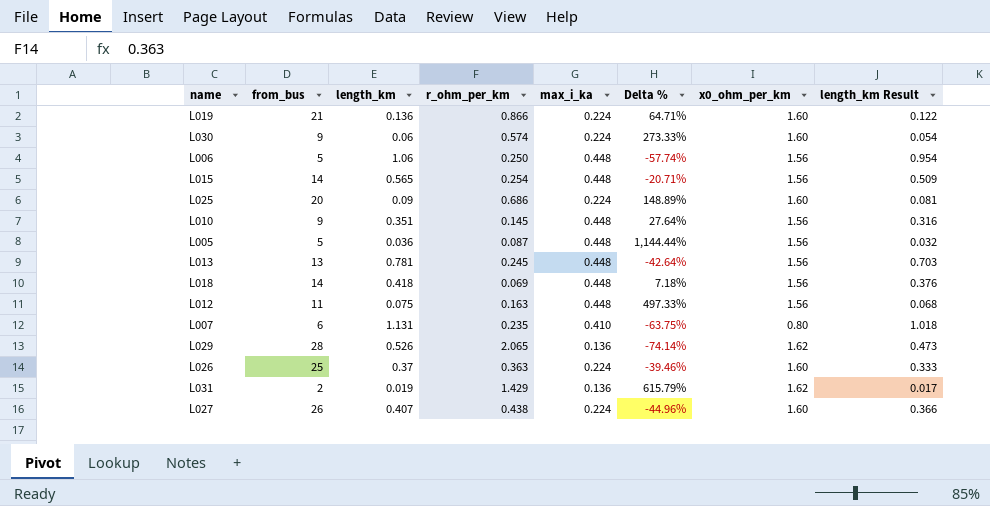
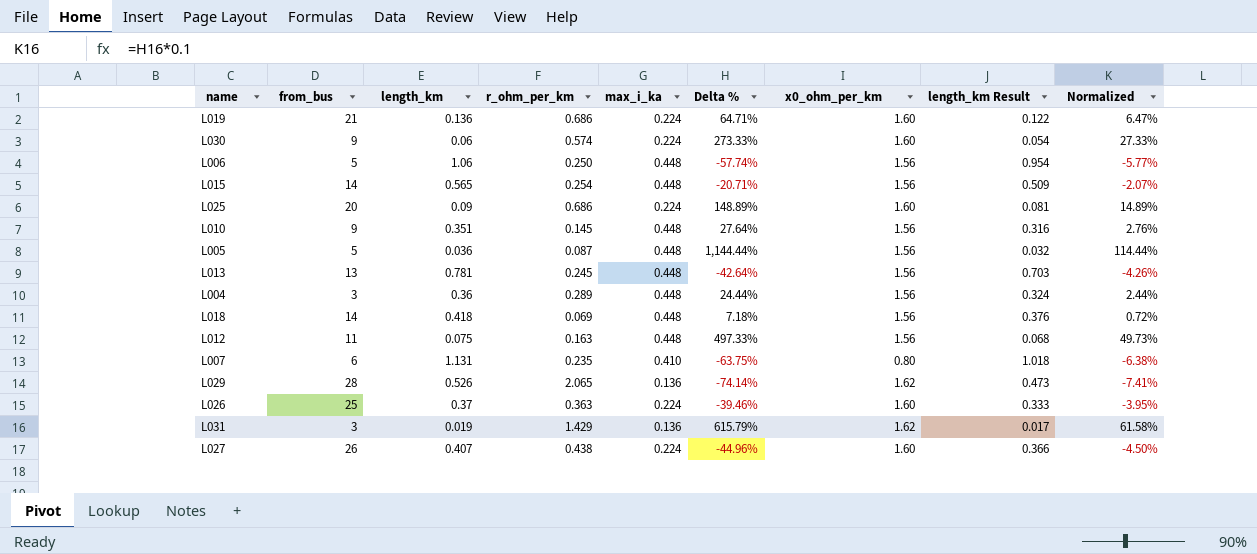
column Normalized | formula: none -> [Delta %] * 0.1
L019 | r_ohm_per_km: 0.866 -> 0.686
row L004: none -> 3 | 0.36 | 0.289 | 0.448 | 24.44% | 1.56 | 0.324 | 2.44%
L031 | from_bus: 2 -> 3

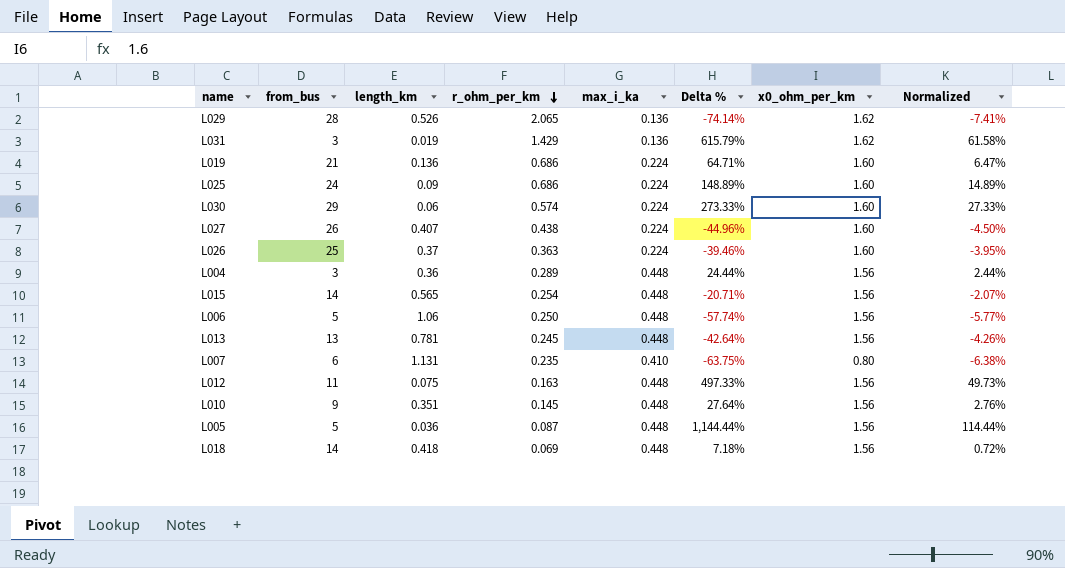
row order: none -> r_ohm_per_km descending
column length_km Result | formula: [length_km] * 0.9 -> none
L025 | from_bus: 20 -> 24
L030 | from_bus: 9 -> 29

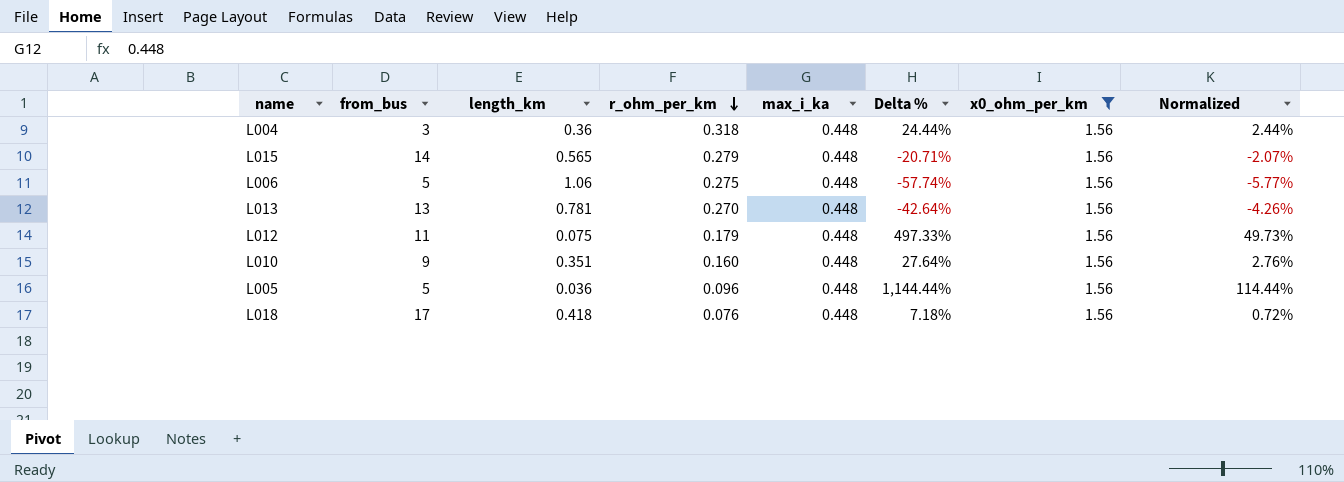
filter: none -> x0_ohm_per_km = 1.56
L004 | r_ohm_per_km: 0.289 -> 0.318
L015 | r_ohm_per_km: 0.254 -> 0.279
L006 | r_ohm_per_km: 0.250 -> 0.275
L013 | r_ohm_per_km: 0.245 -> 0.270
L012 | r_ohm_per_km: 0.163 -> 0.179
L010 | r_ohm_per_km: 0.145 -> 0.160
L005 | r_ohm_per_km: 0.087 -> 0.096
L018 | from_bus: 14 -> 17
L018 | r_ohm_per_km: 0.069 -> 0.076

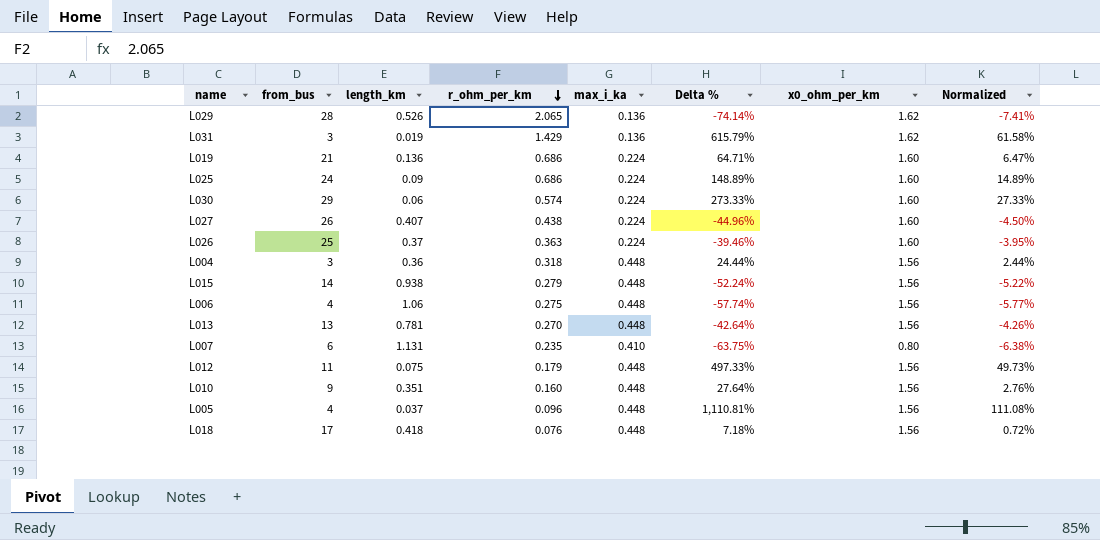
filter: x0_ohm_per_km = 1.56 -> none
L015 | length_km: 0.565 -> 0.938
L015 | Delta %: -20.71% -> -52.24%
L015 | Normalized: -2.07% -> -5.22%
L006 | from_bus: 5 -> 4
L005 | from_bus: 5 -> 4
L005 | length_km: 0.036 -> 0.037
L005 | Delta %: 1,144.44% -> 1,110.81%
L005 | Normalized: 114.44% -> 111.08%

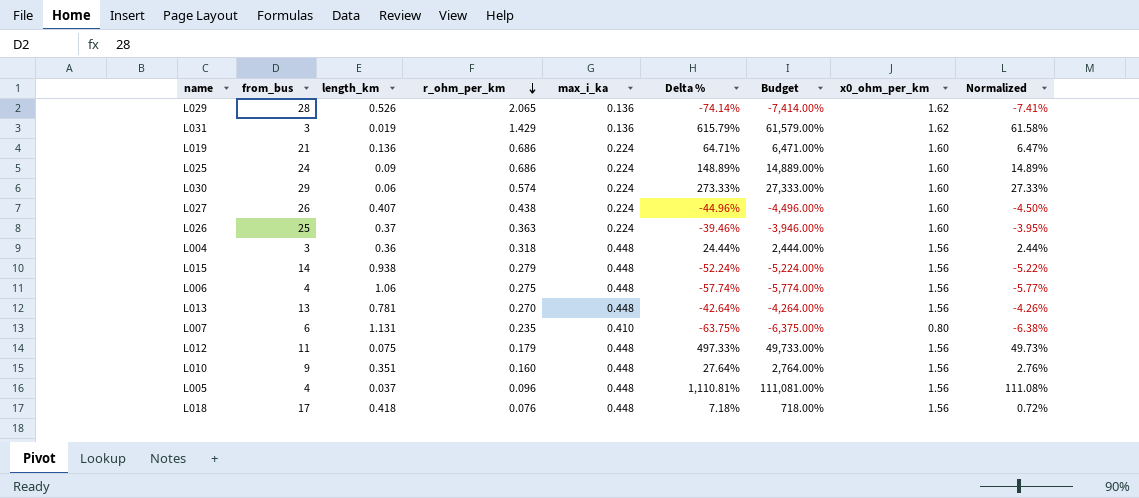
column Budget | formula: none -> [Delta %] * 100

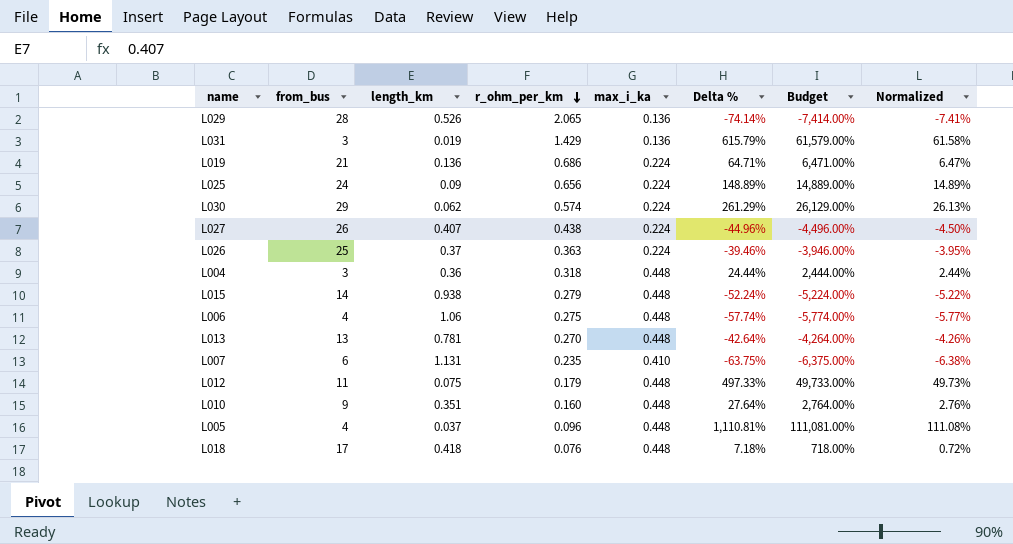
column x0_ohm_per_km | position: 8 -> none
L025 | r_ohm_per_km: 0.686 -> 0.656
L030 | length_km: 0.06 -> 0.062
L030 | Delta %: 273.33% -> 261.29%
L030 | Budget: 27,333.00% -> 26,129.00%
L030 | Normalized: 27.33% -> 26.13%

